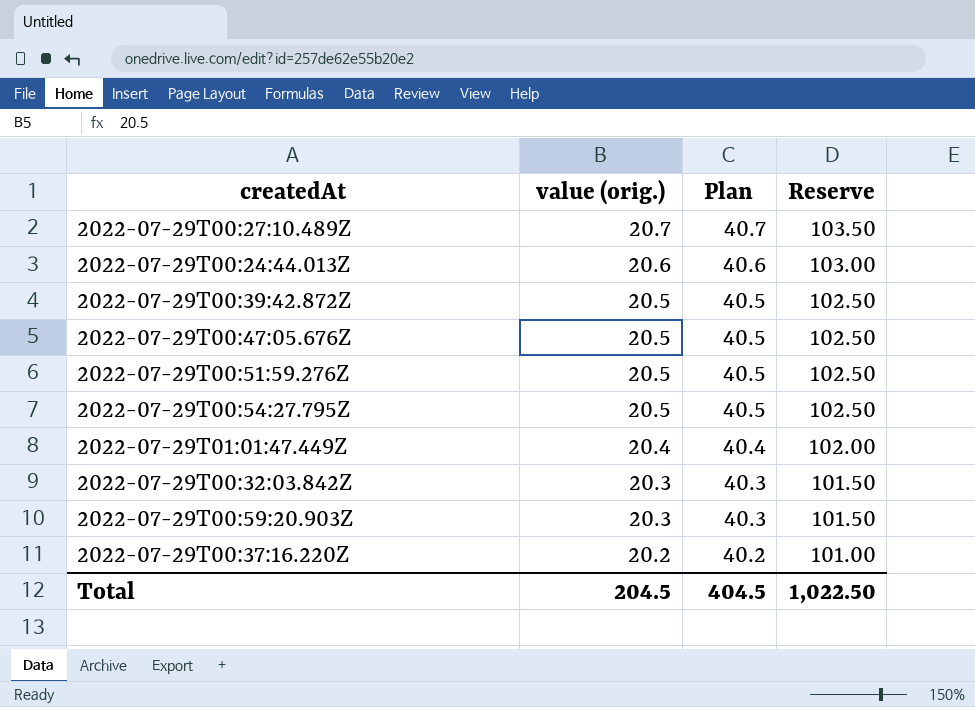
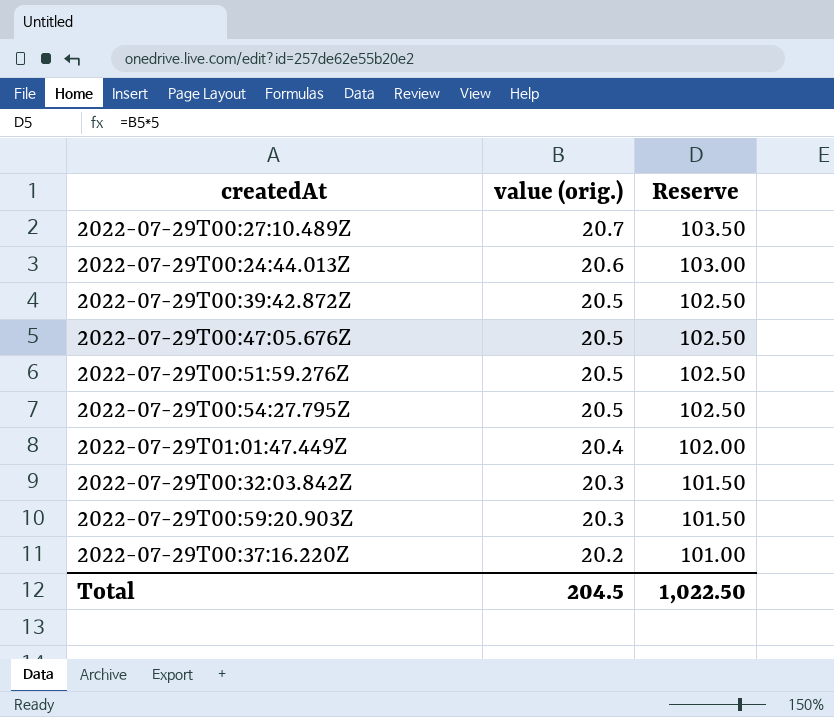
column Plan | formula: [value (orig.)] + 20 -> none

